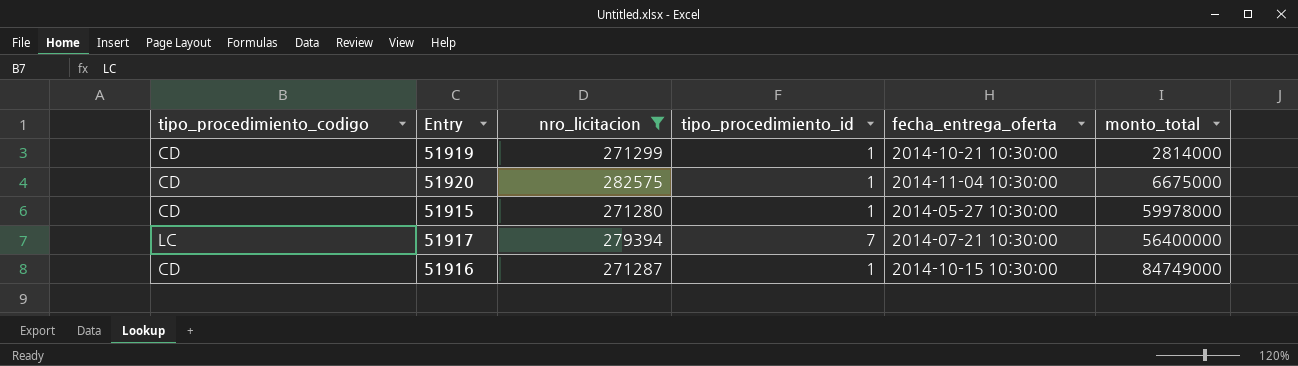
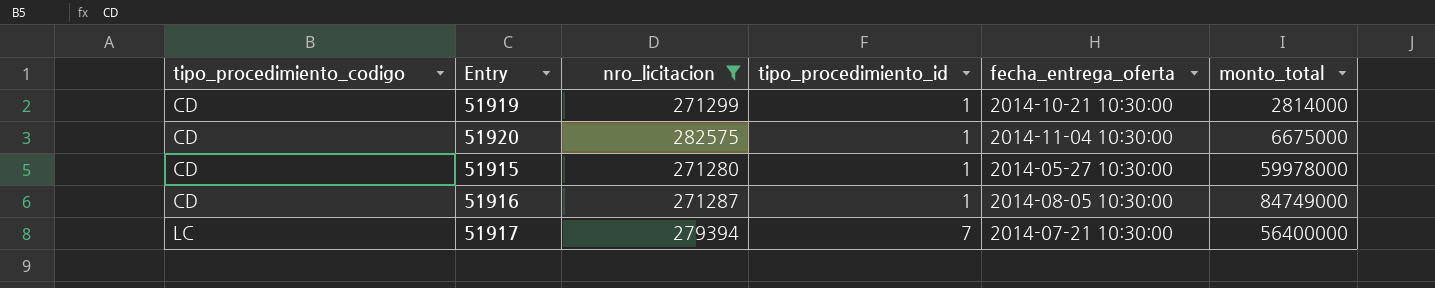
row order: none -> tipo_procedimiento_codigo ascending
51916 | fecha_entrega_oferta: 2014-10-15 10:30:00 -> 2014-08-05 10:30:00

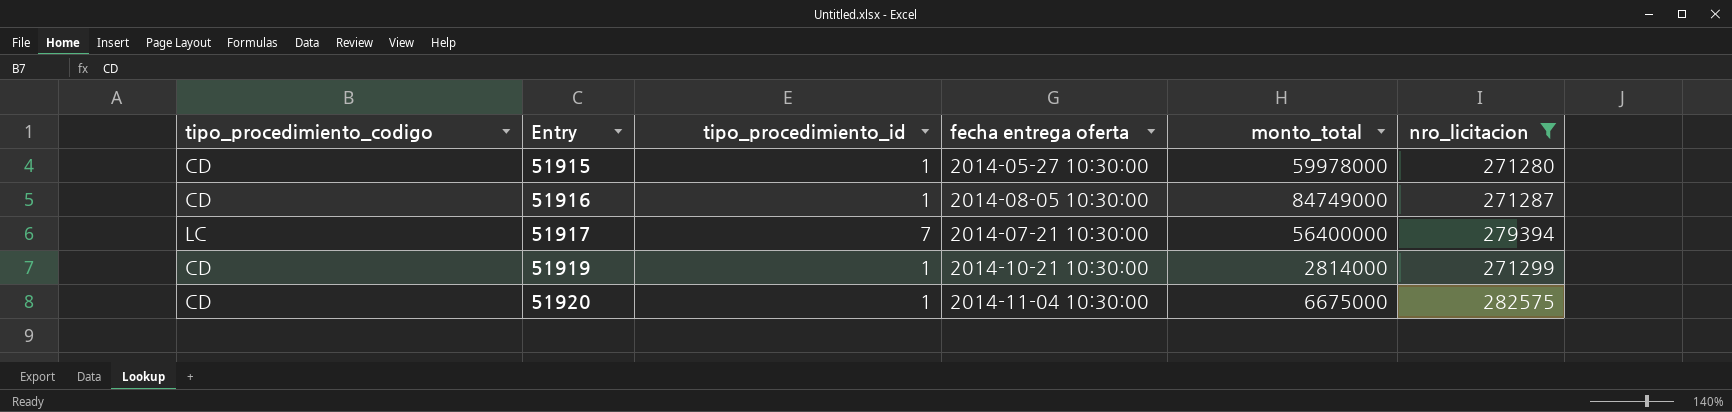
row order: tipo_procedimiento_codigo ascending -> Entry ascending
column name: fecha_entrega_oferta -> fecha entrega oferta
column nro_licitacion | position: 3 -> 6

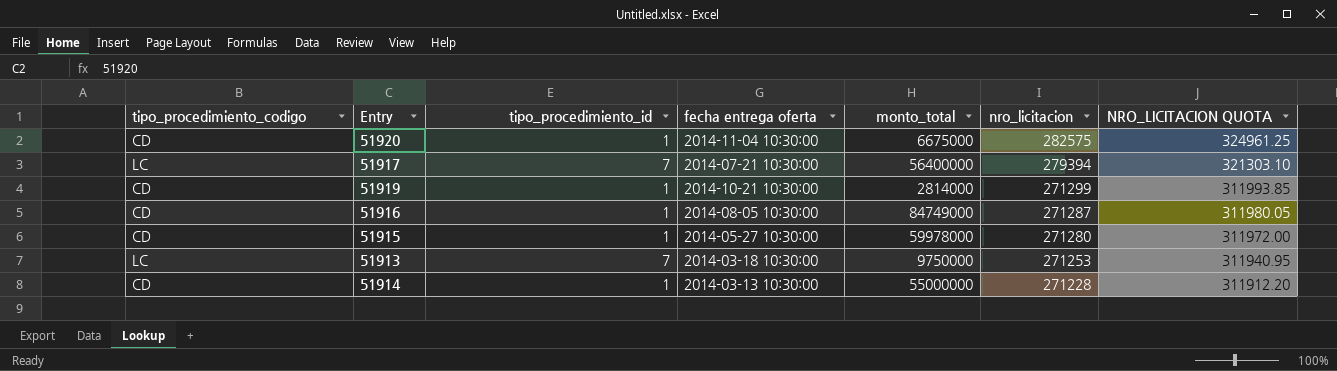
filter: nro_licitacion >= 271280 -> none
row order: Entry ascending -> nro_licitacion descending
column NRO_LICITACION QUOTA | formula: none -> [nro_licitacion] * 1.15

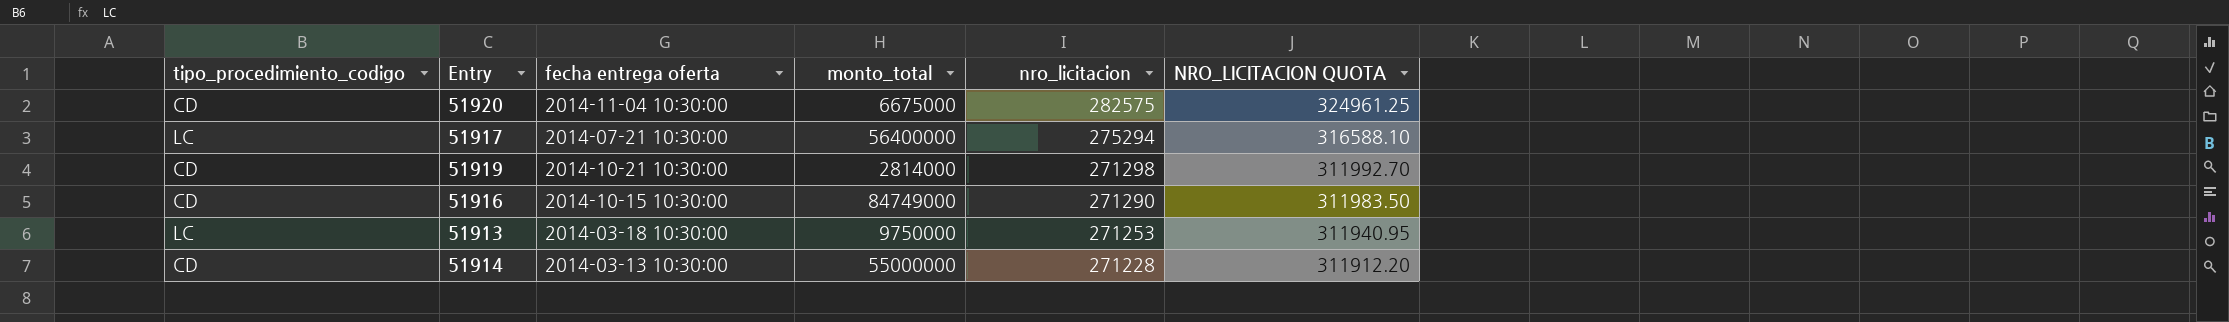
column tipo_procedimiento_id | position: 3 -> none
row 51915: CD | 1 | 2014-05-27 10:30:00 | 59978000 | 271280 | 311972.00 -> none
51917 | nro_licitacion: 279394 -> 275294
51917 | NRO_LICITACION QUOTA: 321303.10 -> 316588.10
51919 | nro_licitacion: 271299 -> 271298
51919 | NRO_LICITACION QUOTA: 311993.85 -> 311992.70
51916 | fecha entrega oferta: 2014-08-05 10:30:00 -> 2014-10-15 10:30:00
51916 | nro_licitacion: 271287 -> 271290
51916 | NRO_LICITACION QUOTA: 311980.05 -> 311983.50

